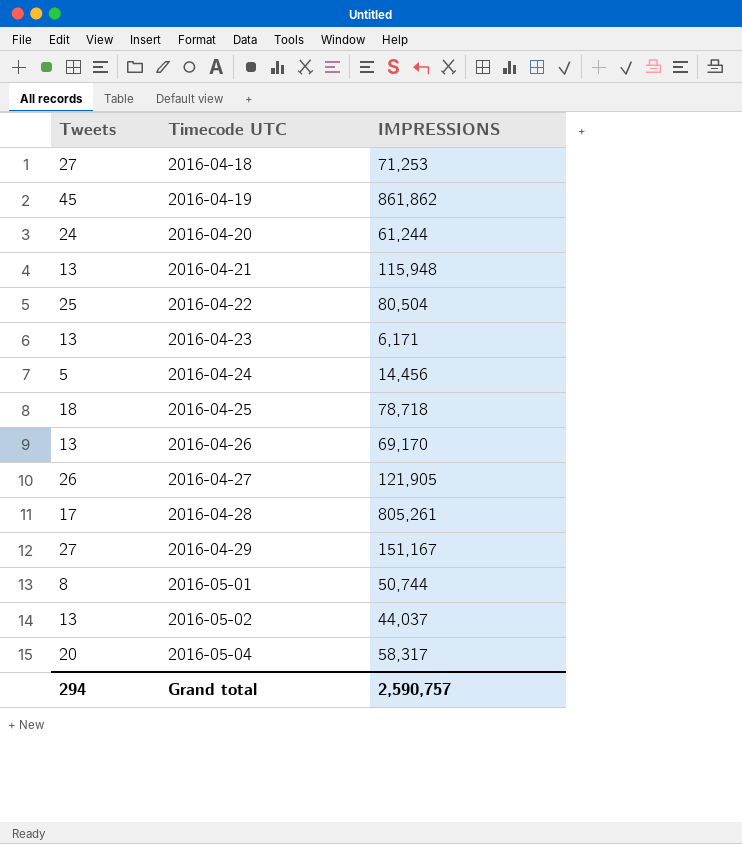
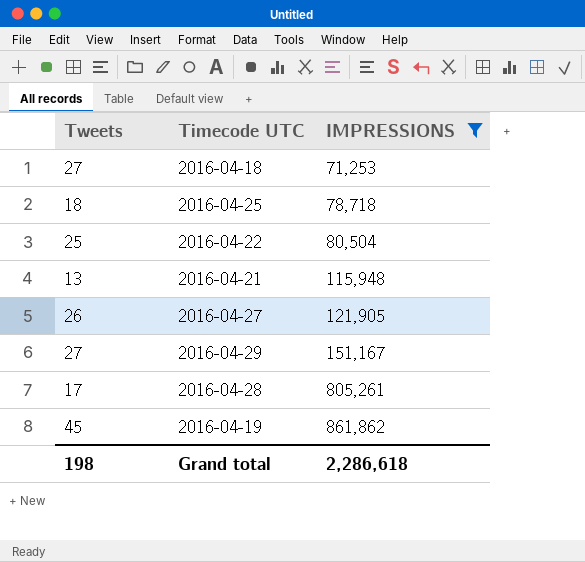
filter: none -> IMPRESSIONS >= 71,253
row order: Timecode UTC ascending -> IMPRESSIONS ascending
Grand total | Tweets: 294 -> 198
Grand total | IMPRESSIONS: 2,590,757 -> 2,286,618

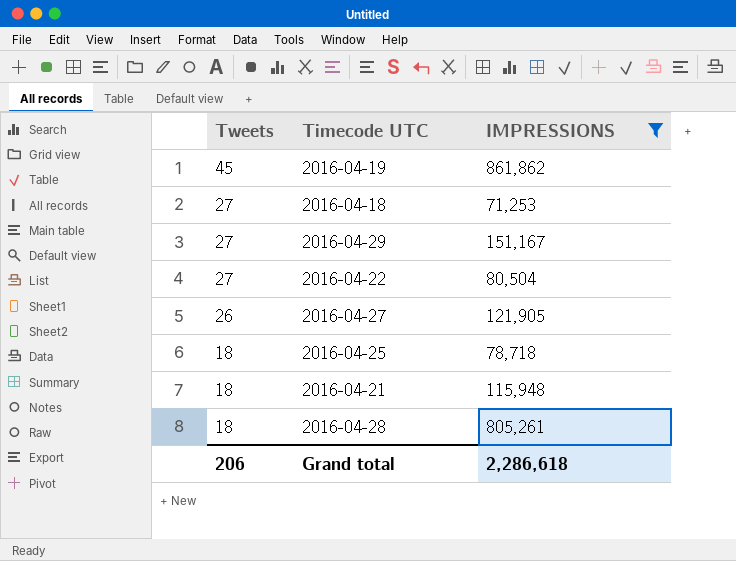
row order: IMPRESSIONS ascending -> Tweets descending
2016-04-22 | Tweets: 25 -> 27
2016-04-21 | Tweets: 13 -> 18
2016-04-28 | Tweets: 17 -> 18
Grand total | Tweets: 198 -> 206

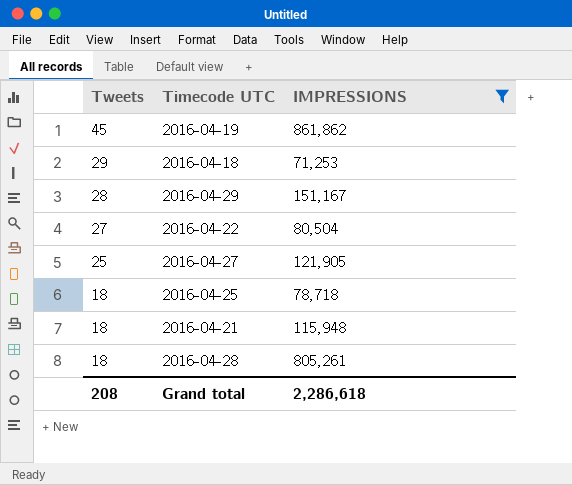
2016-04-18 | Tweets: 27 -> 29
2016-04-29 | Tweets: 27 -> 28
2016-04-27 | Tweets: 26 -> 25
Grand total | Tweets: 206 -> 208

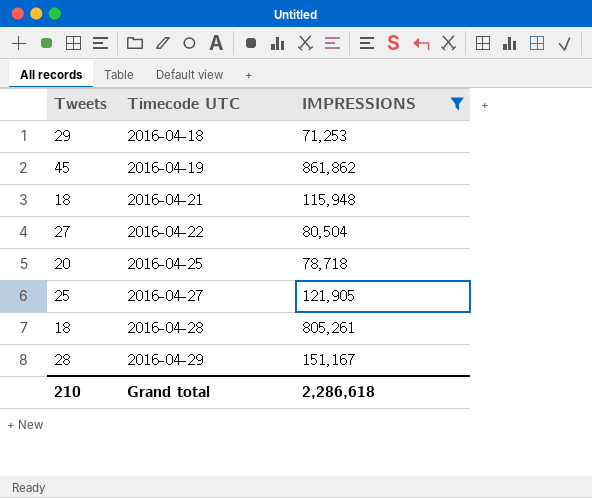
row order: Tweets descending -> Timecode UTC ascending
2016-04-25 | Tweets: 18 -> 20
Grand total | Tweets: 208 -> 210

